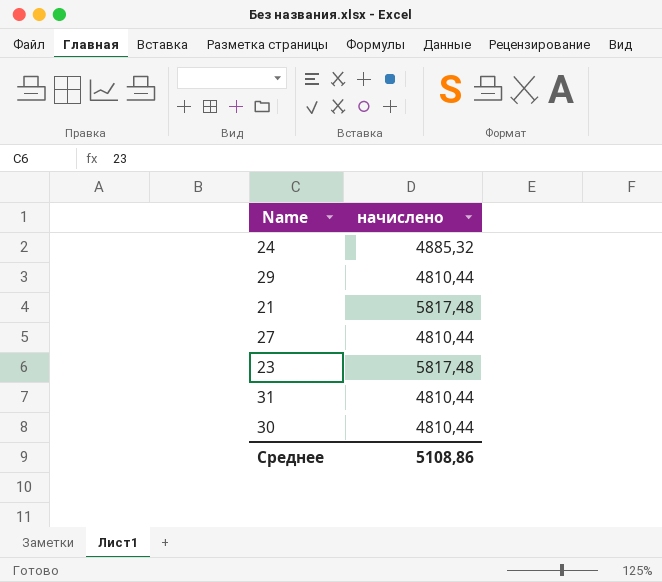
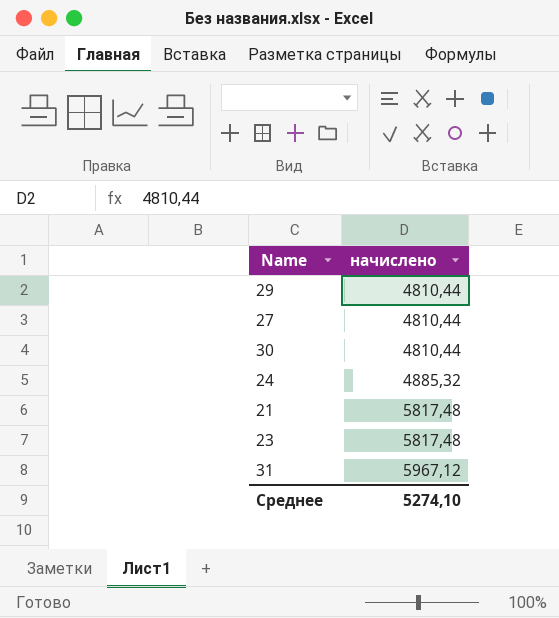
row order: none -> начислено ascending
31 | начислено: 4810,44 -> 5967,12
Среднее | начислено: 5108,86 -> 5274,10

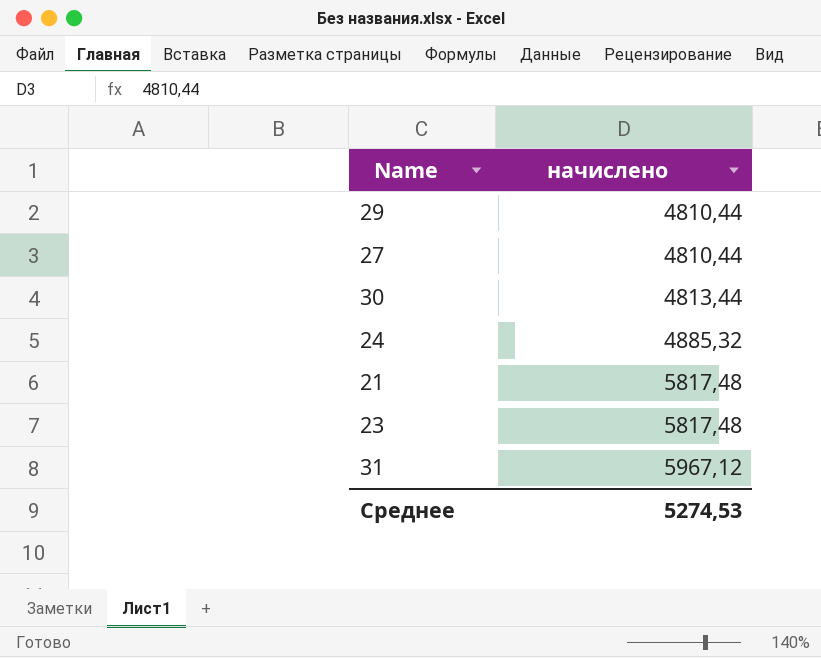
30 | начислено: 4810,44 -> 4813,44
Среднее | начислено: 5274,10 -> 5274,53

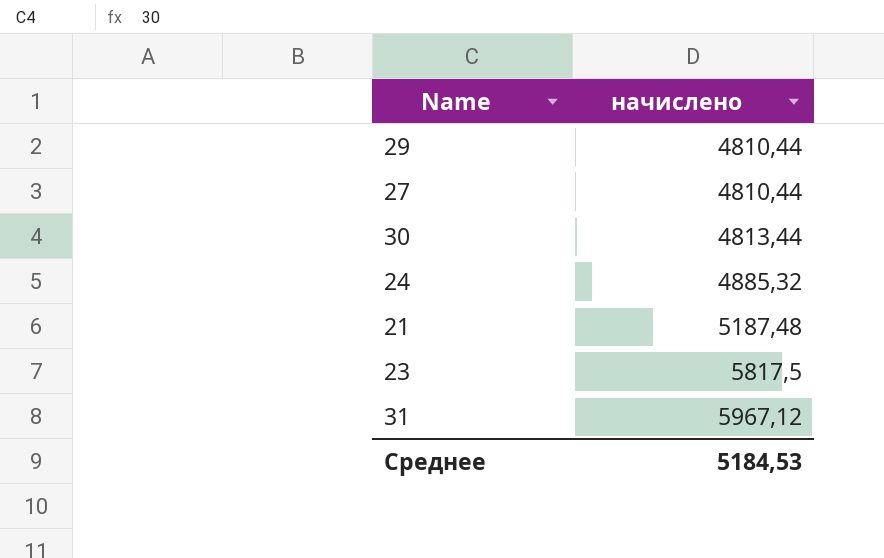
21 | начислено: 5817,48 -> 5187,48
23 | начислено: 5817,48 -> 5817,5
Среднее | начислено: 5274,53 -> 5184,53

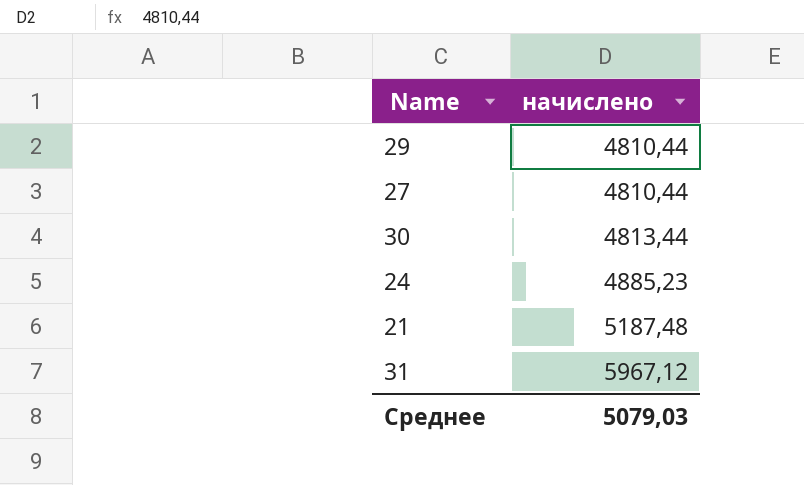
row 23: 5817,5 -> none
24 | начислено: 4885,32 -> 4885,23
Среднее | начислено: 5184,53 -> 5079,03

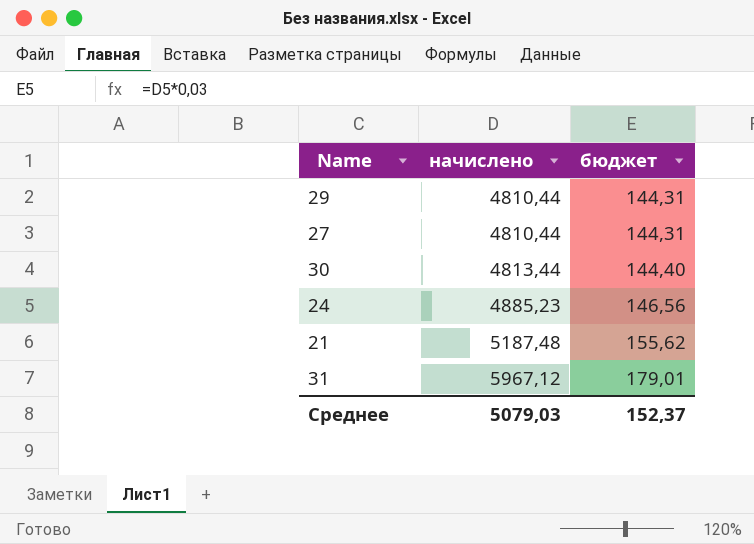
column бюджет | formula: none -> [начислено] * 0,03

